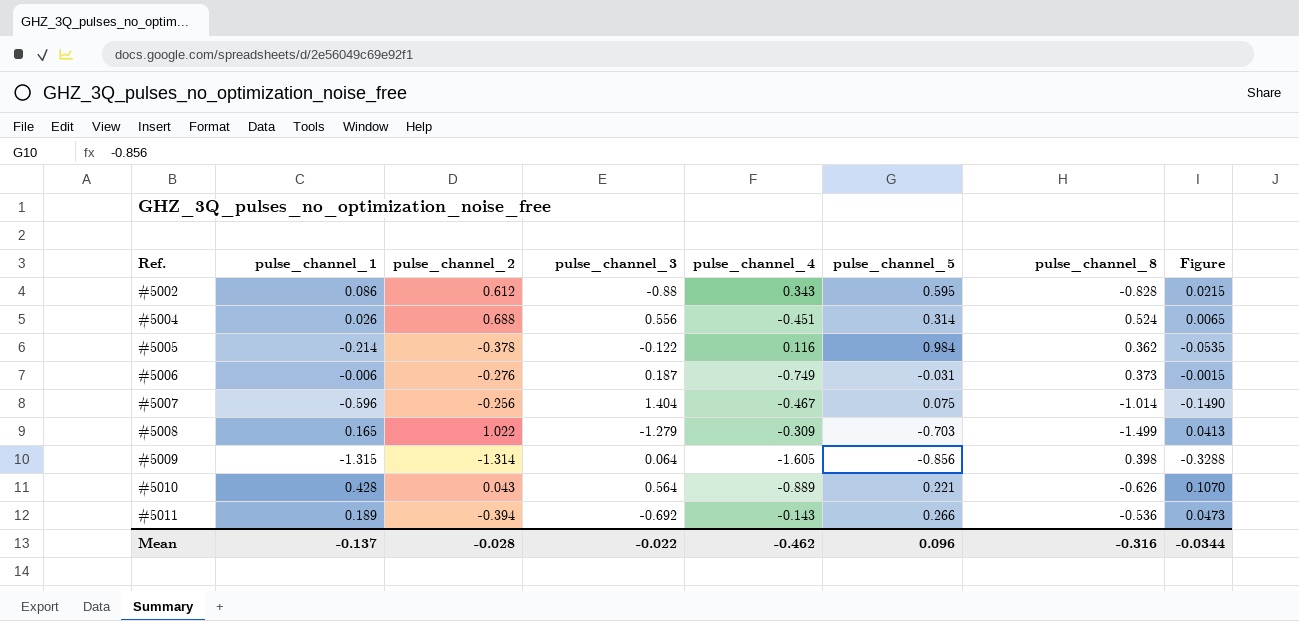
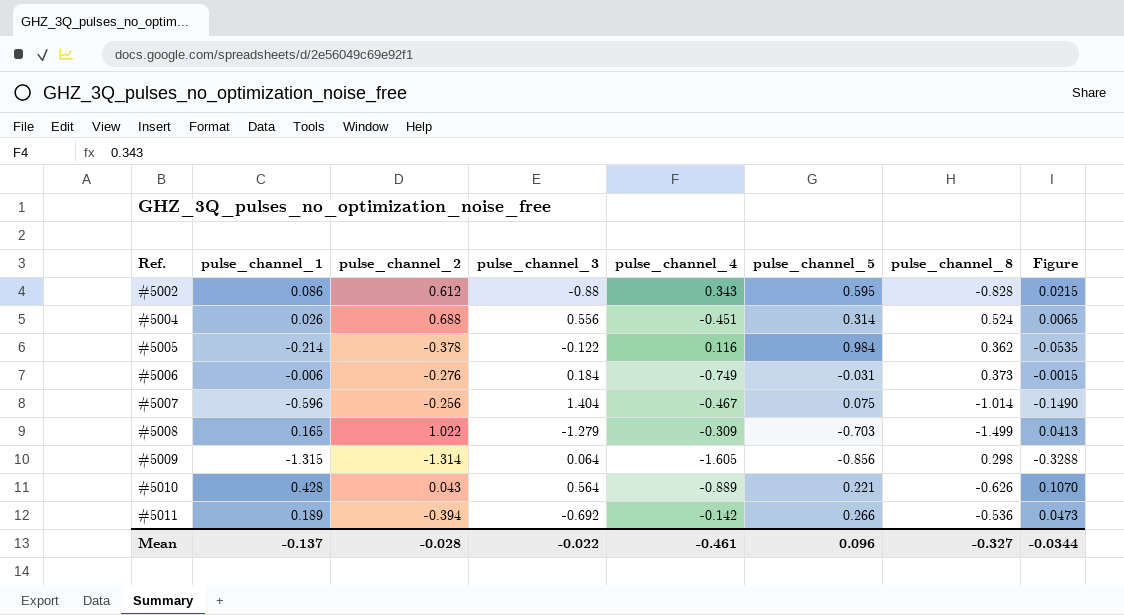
#5006 | pulse_channel_3: 0.187 -> 0.184
#5009 | pulse_channel_8: 0.398 -> 0.298
#5011 | pulse_channel_4: -0.143 -> -0.142
Mean | pulse_channel_4: -0.462 -> -0.461
Mean | pulse_channel_8: -0.316 -> -0.327

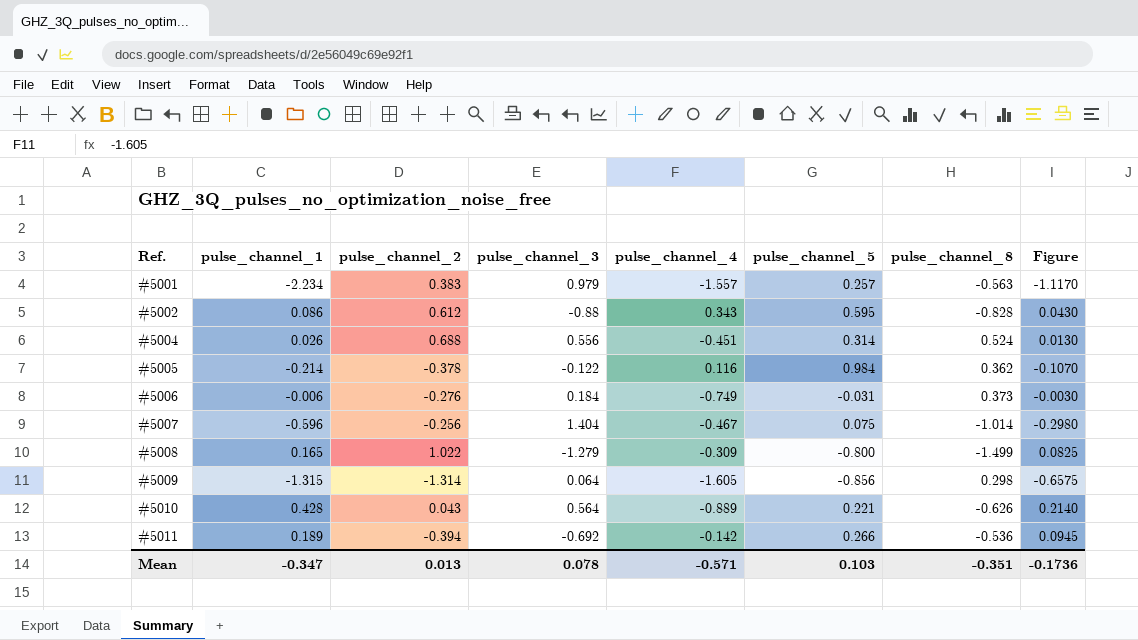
column Figure | formula: [pulse_channel_1] * 0.25 -> [pulse_channel_1] * 0.5
row #5001: none -> -2.234 | 0.383 | 0.979 | -1.557 | 0.257 | -0.563 | -1.1170
#5008 | pulse_channel_5: -0.703 -> -0.800
Mean | pulse_channel_1: -0.137 -> -0.347
Mean | pulse_channel_2: -0.028 -> 0.013
Mean | pulse_channel_3: -0.022 -> 0.078
Mean | pulse_channel_4: -0.461 -> -0.571
Mean | pulse_channel_5: 0.096 -> 0.103
Mean | pulse_channel_8: -0.327 -> -0.351
Mean | Figure: -0.0344 -> -0.1736

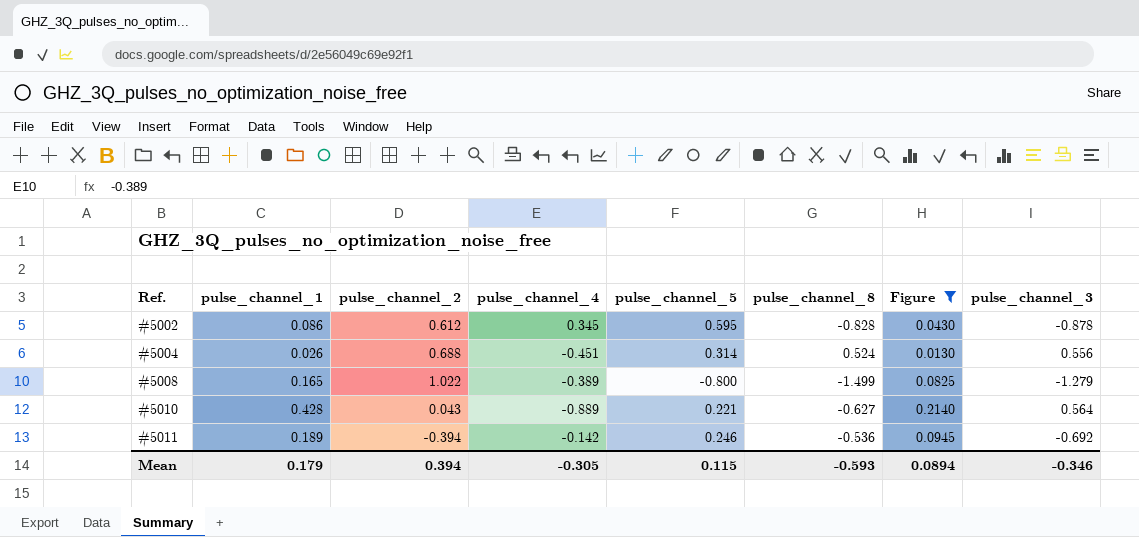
filter: none -> Figure >= 0.0130
column pulse_channel_3 | position: 4 -> 8
#5002 | pulse_channel_4: 0.343 -> 0.345
#5002 | pulse_channel_3: -0.88 -> -0.878
#5008 | pulse_channel_4: -0.309 -> -0.389
#5010 | pulse_channel_8: -0.626 -> -0.627
#5011 | pulse_channel_5: 0.266 -> 0.246
Mean | pulse_channel_1: -0.347 -> 0.179
Mean | pulse_channel_2: 0.013 -> 0.394
Mean | pulse_channel_4: -0.571 -> -0.305
Mean | pulse_channel_5: 0.103 -> 0.115
Mean | pulse_channel_8: -0.351 -> -0.593
Mean | Figure: -0.1736 -> 0.0894
Mean | pulse_channel_3: 0.078 -> -0.346

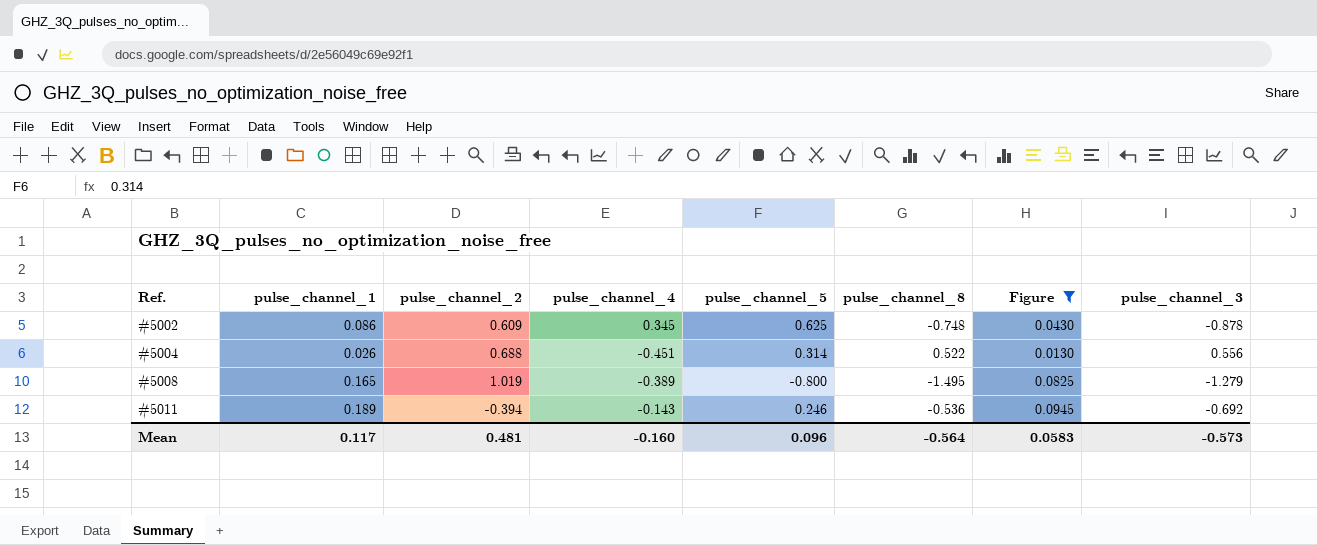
row #5010: 0.428 | 0.043 | -0.889 | 0.221 | -0.627 | 0.2140 | 0.564 -> none
#5002 | pulse_channel_2: 0.612 -> 0.609
#5002 | pulse_channel_5: 0.595 -> 0.625
#5002 | pulse_channel_8: -0.828 -> -0.748
#5004 | pulse_channel_8: 0.524 -> 0.522
#5008 | pulse_channel_2: 1.022 -> 1.019
#5008 | pulse_channel_8: -1.499 -> -1.495
#5011 | pulse_channel_4: -0.142 -> -0.143
Mean | pulse_channel_1: 0.179 -> 0.117
Mean | pulse_channel_2: 0.394 -> 0.481
Mean | pulse_channel_4: -0.305 -> -0.160
Mean | pulse_channel_5: 0.115 -> 0.096
Mean | pulse_channel_8: -0.593 -> -0.564
Mean | Figure: 0.0894 -> 0.0583
Mean | pulse_channel_3: -0.346 -> -0.573

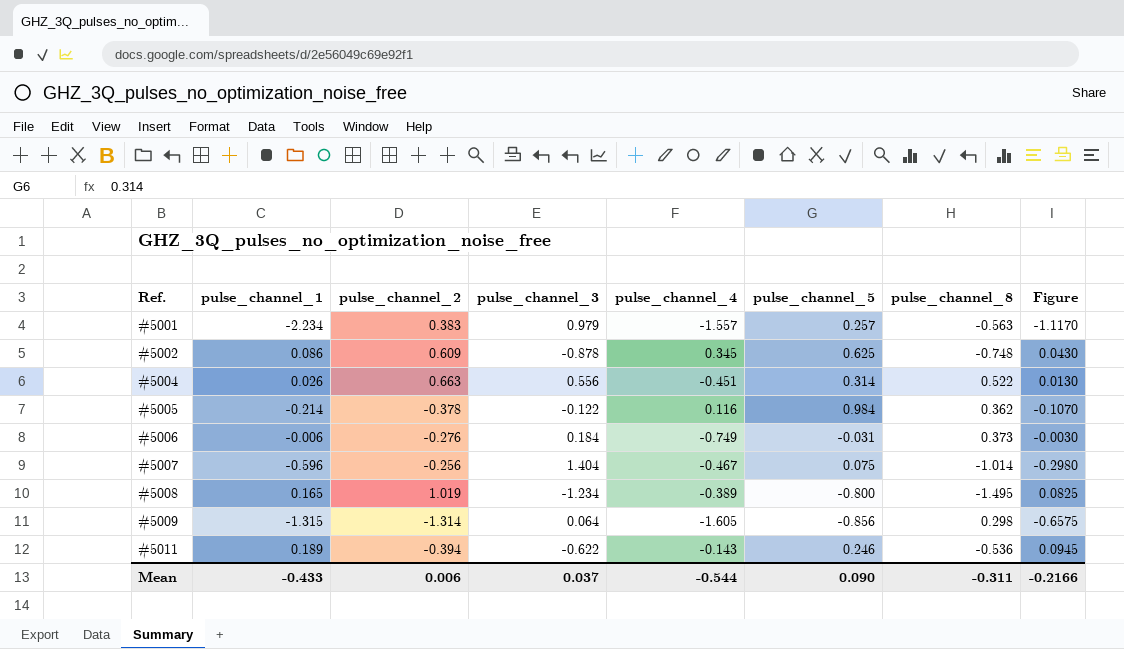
filter: Figure >= 0.0130 -> none
column pulse_channel_3 | position: 8 -> 4
#5004 | pulse_channel_2: 0.688 -> 0.663
#5008 | pulse_channel_3: -1.279 -> -1.234
#5011 | pulse_channel_3: -0.692 -> -0.622
Mean | pulse_channel_1: 0.117 -> -0.433
Mean | pulse_channel_2: 0.481 -> 0.006
Mean | pulse_channel_3: -0.573 -> 0.037
Mean | pulse_channel_4: -0.160 -> -0.544
Mean | pulse_channel_5: 0.096 -> 0.090
Mean | pulse_channel_8: -0.564 -> -0.311
Mean | Figure: 0.0583 -> -0.2166

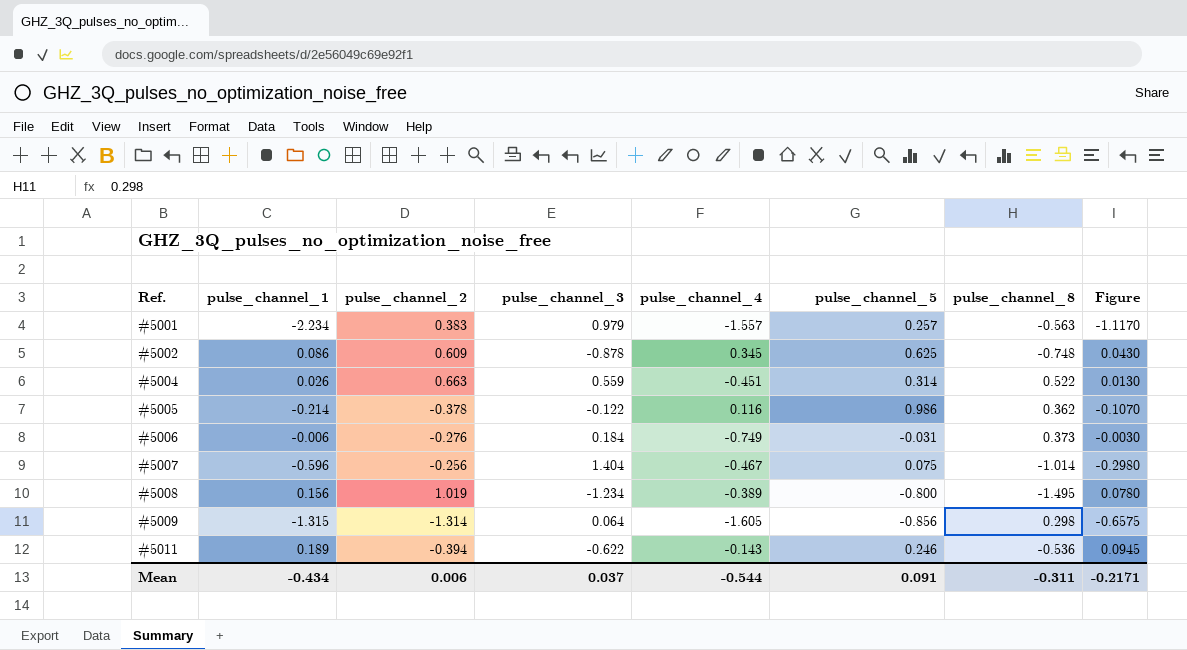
#5004 | pulse_channel_3: 0.556 -> 0.559
#5005 | pulse_channel_5: 0.984 -> 0.986
#5008 | pulse_channel_1: 0.165 -> 0.156
#5008 | Figure: 0.0825 -> 0.0780
Mean | pulse_channel_1: -0.433 -> -0.434
Mean | pulse_channel_5: 0.090 -> 0.091
Mean | Figure: -0.2166 -> -0.2171

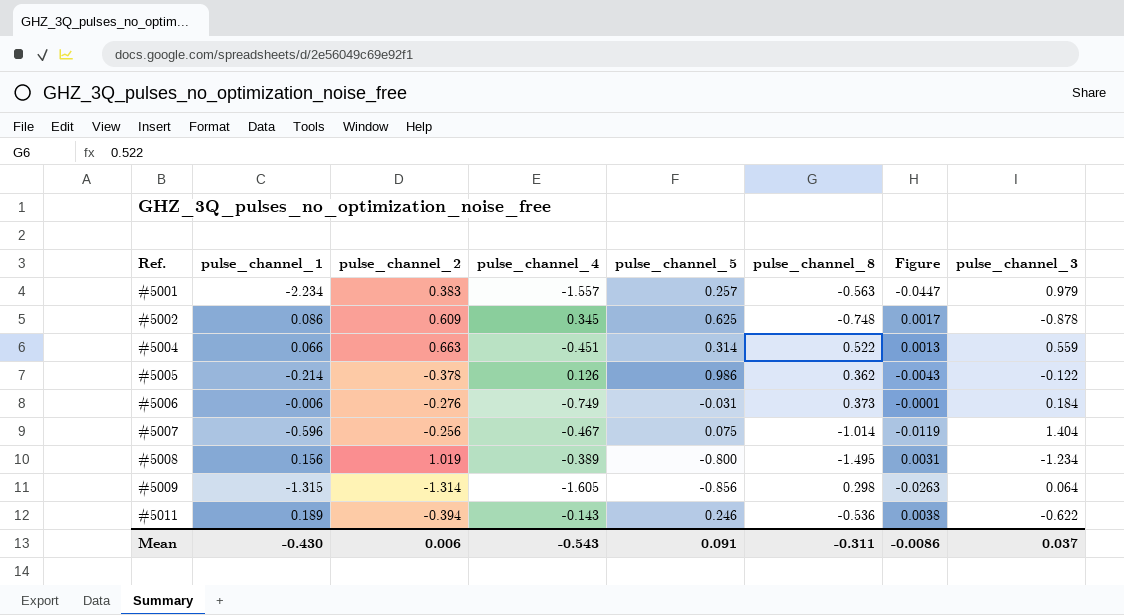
column Figure | formula: [pulse_channel_1] * 0.5 -> [pulse_channel_1] * 0.02
column pulse_channel_3 | position: 4 -> 8
#5004 | pulse_channel_1: 0.026 -> 0.066
#5005 | pulse_channel_4: 0.116 -> 0.126
Mean | pulse_channel_1: -0.434 -> -0.430
Mean | pulse_channel_4: -0.544 -> -0.543
Mean | Figure: -0.2171 -> -0.0086

